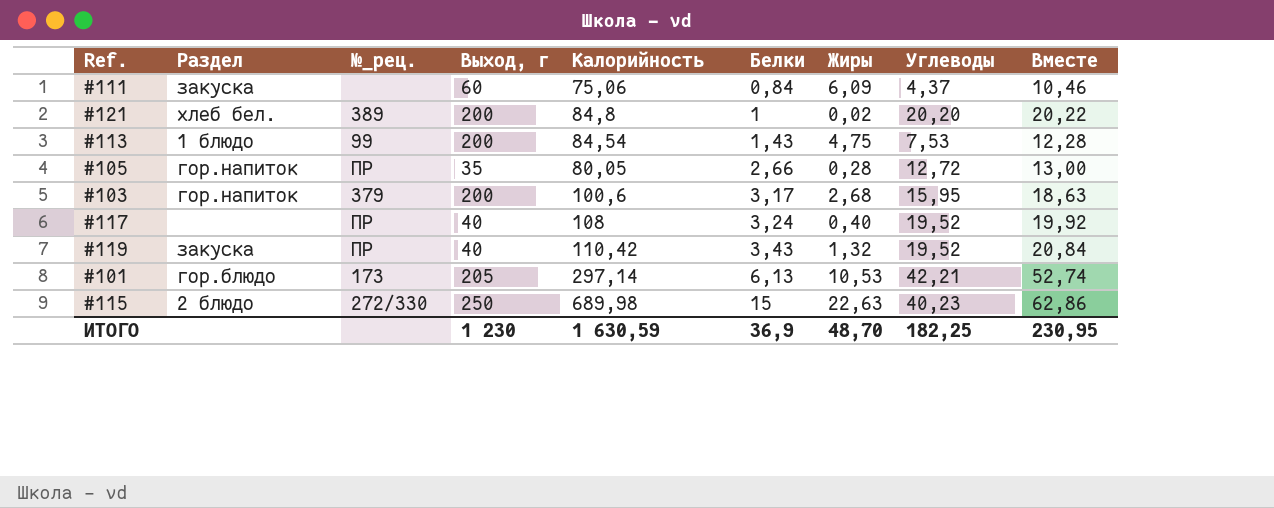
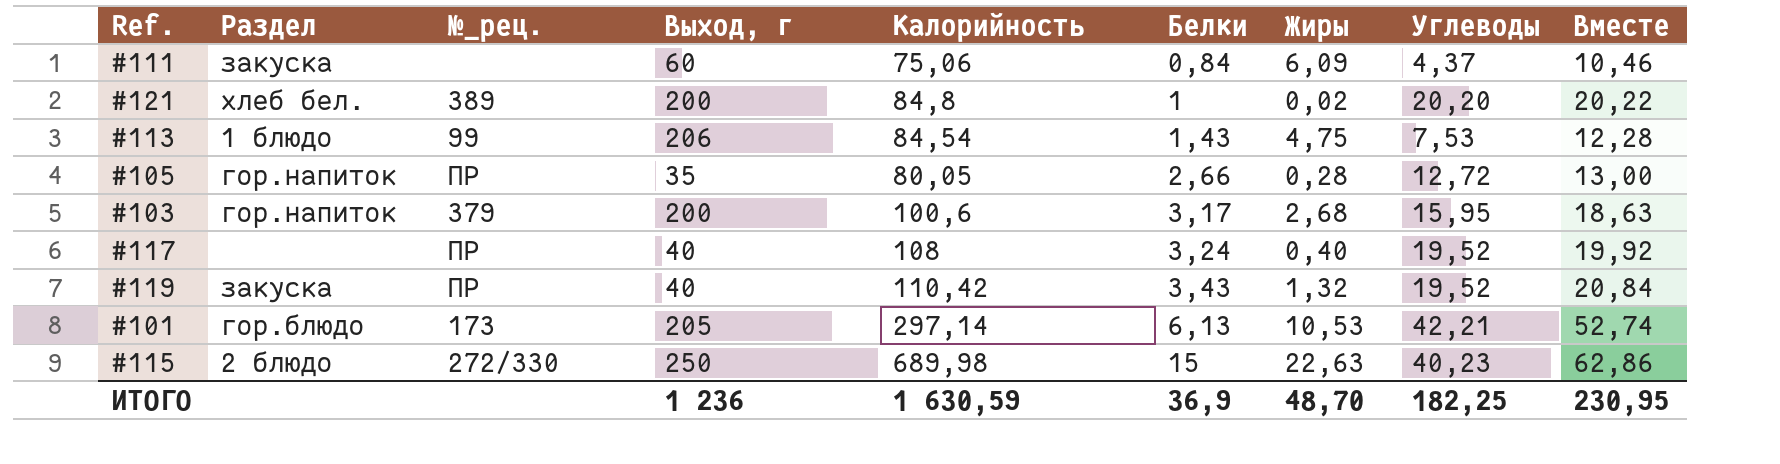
#113 | Выход, г: 200 -> 206
ИТОГО | Выход, г: 1 230 -> 1 236

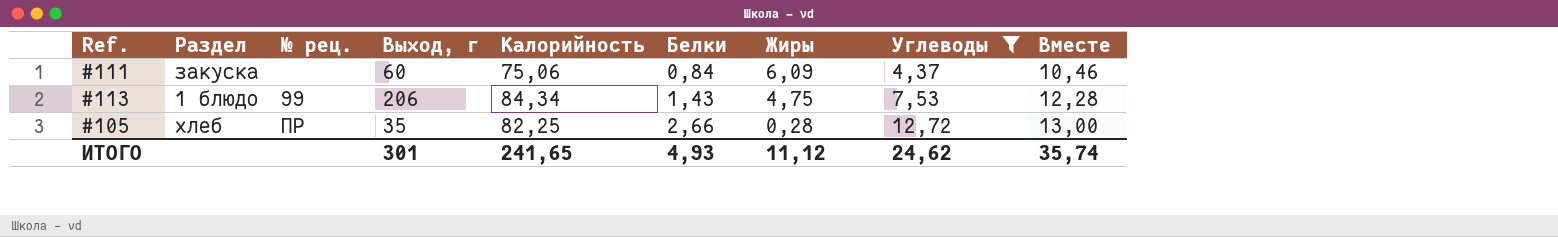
filter: none -> Углеводы <= 12,72
column name: №_рец. -> № рец.
#113 | Калорийность: 84,54 -> 84,34
#105 | Раздел: гор.напиток -> хлеб
#105 | Калорийность: 80,05 -> 82,25
ИТОГО | Выход, г: 1 236 -> 301
ИТОГО | Калорийность: 1 630,59 -> 241,65
ИТОГО | Белки: 36,9 -> 4,93
ИТОГО | Жиры: 48,70 -> 11,12
ИТОГО | Углеводы: 182,25 -> 24,62
ИТОГО | Вместе: 230,95 -> 35,74

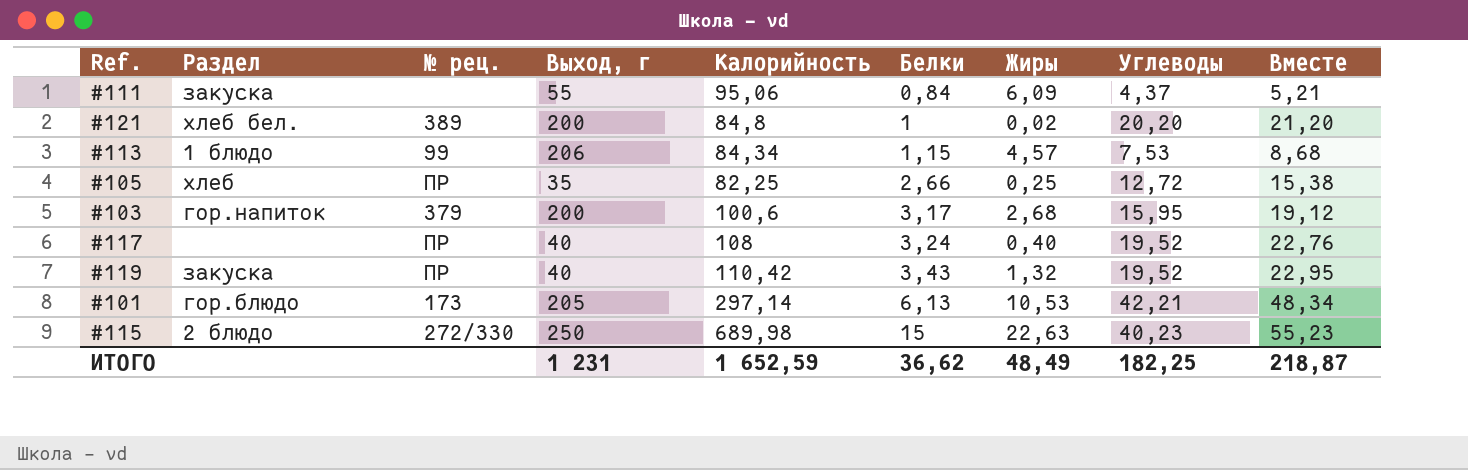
filter: Углеводы <= 12,72 -> none
column Вместе | formula: [Жиры] + [Углеводы] -> [Белки] + [Углеводы]
#111 | Выход, г: 60 -> 55
#111 | Калорийность: 75,06 -> 95,06
#113 | Белки: 1,43 -> 1,15
#113 | Жиры: 4,75 -> 4,57
#105 | Жиры: 0,28 -> 0,25
ИТОГО | Выход, г: 301 -> 1 231
ИТОГО | Калорийность: 241,65 -> 1 652,59
ИТОГО | Белки: 4,93 -> 36,62
ИТОГО | Жиры: 11,12 -> 48,49
ИТОГО | Углеводы: 24,62 -> 182,25
ИТОГО | Вместе: 35,74 -> 218,87

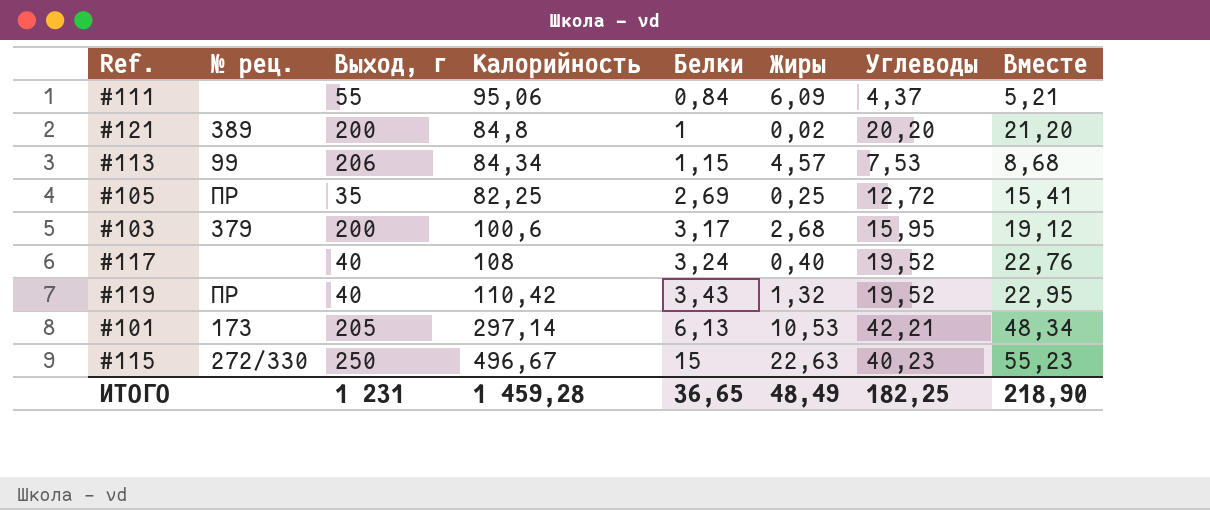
column Раздел | position: 2 -> none
#105 | Белки: 2,66 -> 2,69
#105 | Вместе: 15,38 -> 15,41
#117 | № рец.: ПР -> none
#115 | Калорийность: 689,98 -> 496,67
ИТОГО | Калорийность: 1 652,59 -> 1 459,28
ИТОГО | Белки: 36,62 -> 36,65
ИТОГО | Вместе: 218,87 -> 218,90

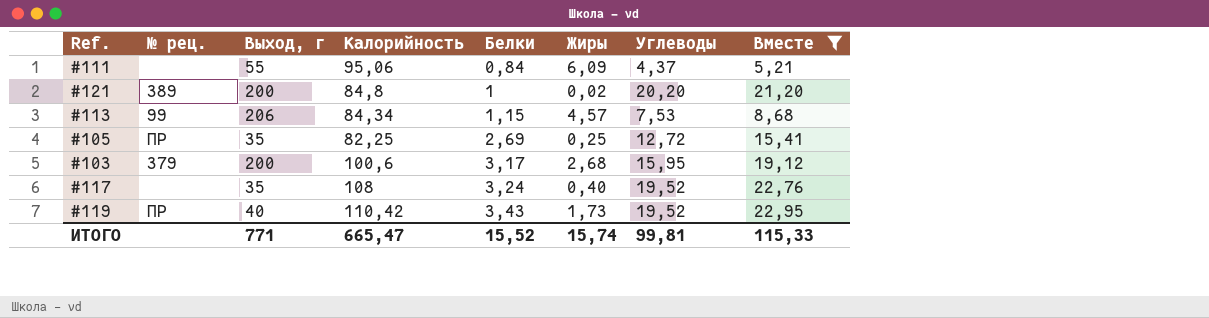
filter: none -> Вместе <= 22,95
#117 | Выход, г: 40 -> 35
#119 | Жиры: 1,32 -> 1,73
ИТОГО | Выход, г: 1 231 -> 771
ИТОГО | Калорийность: 1 459,28 -> 665,47
ИТОГО | Белки: 36,65 -> 15,52
ИТОГО | Жиры: 48,49 -> 15,74
ИТОГО | Углеводы: 182,25 -> 99,81
ИТОГО | Вместе: 218,90 -> 115,33

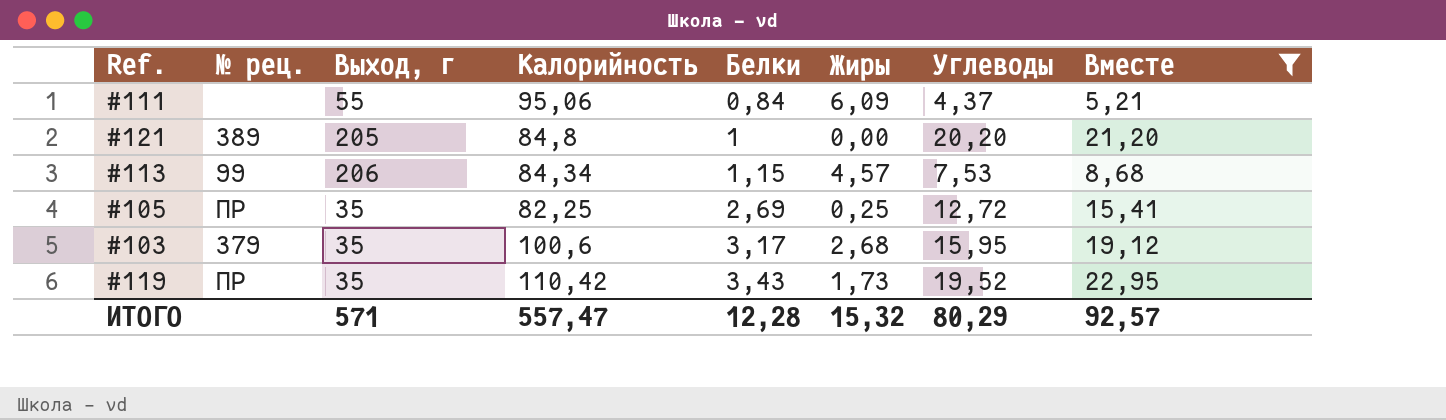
row #117: none | 35 | 108 | 3,24 | 0,40 | 19,52 | 22,76 -> none
#121 | Выход, г: 200 -> 205
#121 | Жиры: 0,02 -> 0,00
#103 | Выход, г: 200 -> 35
#119 | Выход, г: 40 -> 35
ИТОГО | Выход, г: 771 -> 571
ИТОГО | Калорийность: 665,47 -> 557,47
ИТОГО | Белки: 15,52 -> 12,28
ИТОГО | Жиры: 15,74 -> 15,32
ИТОГО | Углеводы: 99,81 -> 80,29
ИТОГО | Вместе: 115,33 -> 92,57

